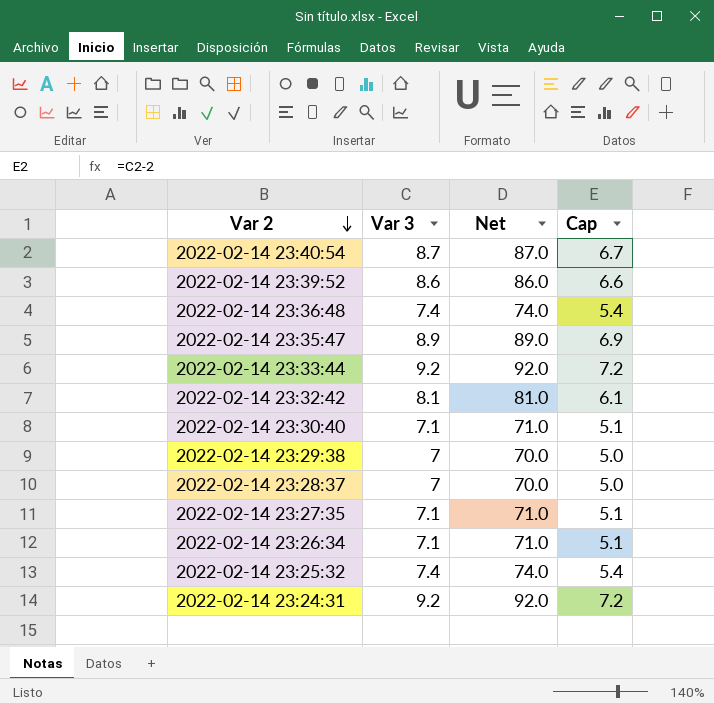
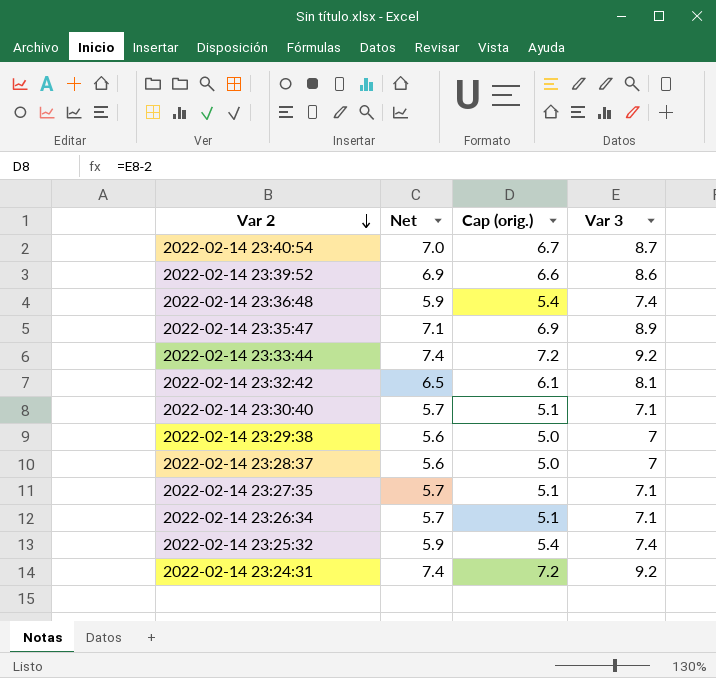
column Net | formula: [Var 3] * 10 -> [Var 3] * 0.8
column name: Cap -> Cap (orig.)
column Var 3 | position: 2 -> 4

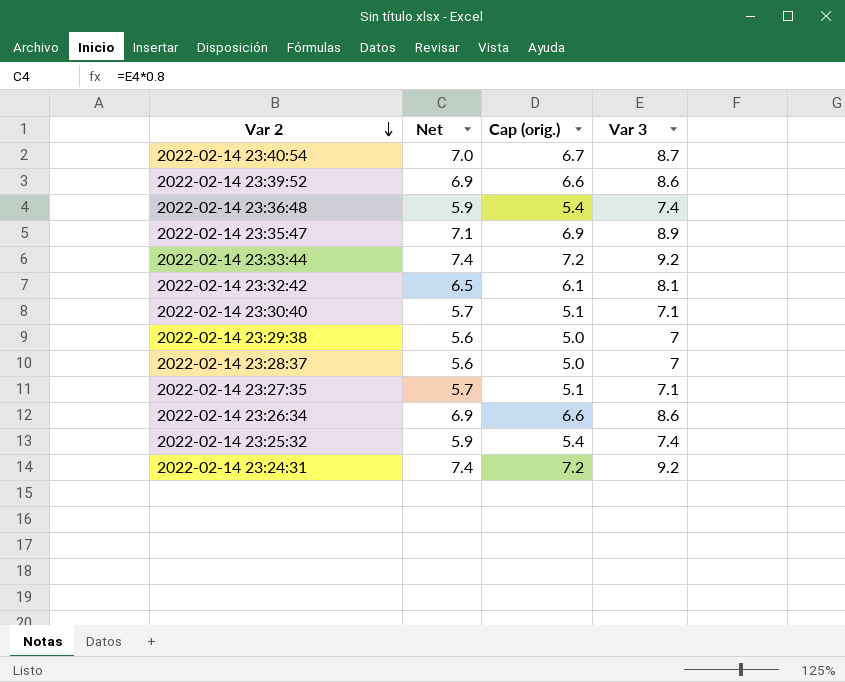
2022-02-14 23:26:34 | Net: 5.7 -> 6.9
2022-02-14 23:26:34 | Cap (orig.): 5.1 -> 6.6
2022-02-14 23:26:34 | Var 3: 7.1 -> 8.6

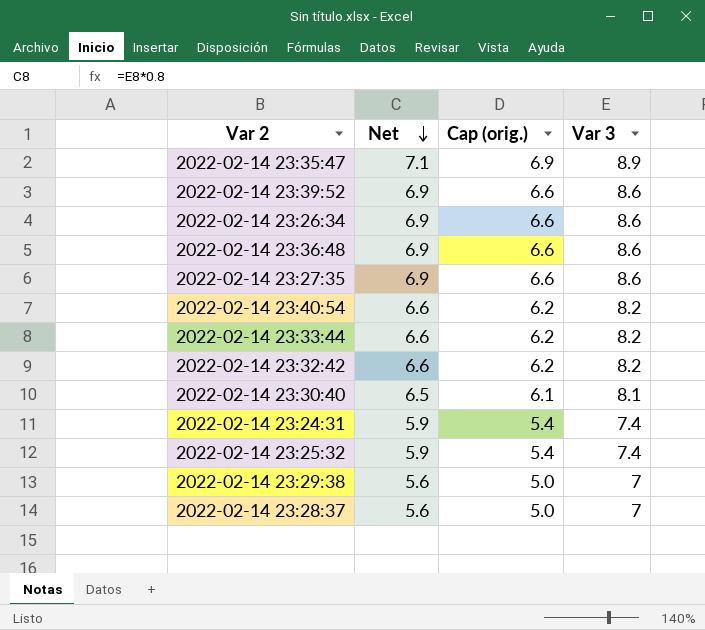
row order: Var 2 descending -> Net descending
2022-02-14 23:36:48 | Net: 5.9 -> 6.9
2022-02-14 23:36:48 | Cap (orig.): 5.4 -> 6.6
2022-02-14 23:36:48 | Var 3: 7.4 -> 8.6
2022-02-14 23:27:35 | Net: 5.7 -> 6.9
2022-02-14 23:27:35 | Cap (orig.): 5.1 -> 6.6
2022-02-14 23:27:35 | Var 3: 7.1 -> 8.6
2022-02-14 23:40:54 | Net: 7.0 -> 6.6
2022-02-14 23:40:54 | Cap (orig.): 6.7 -> 6.2
2022-02-14 23:40:54 | Var 3: 8.7 -> 8.2
2022-02-14 23:33:44 | Net: 7.4 -> 6.6
2022-02-14 23:33:44 | Cap (orig.): 7.2 -> 6.2
2022-02-14 23:33:44 | Var 3: 9.2 -> 8.2
2022-02-14 23:32:42 | Net: 6.5 -> 6.6
2022-02-14 23:32:42 | Cap (orig.): 6.1 -> 6.2
2022-02-14 23:32:42 | Var 3: 8.1 -> 8.2
2022-02-14 23:30:40 | Net: 5.7 -> 6.5
2022-02-14 23:30:40 | Cap (orig.): 5.1 -> 6.1
2022-02-14 23:30:40 | Var 3: 7.1 -> 8.1
2022-02-14 23:24:31 | Net: 7.4 -> 5.9
2022-02-14 23:24:31 | Cap (orig.): 7.2 -> 5.4
2022-02-14 23:24:31 | Var 3: 9.2 -> 7.4

